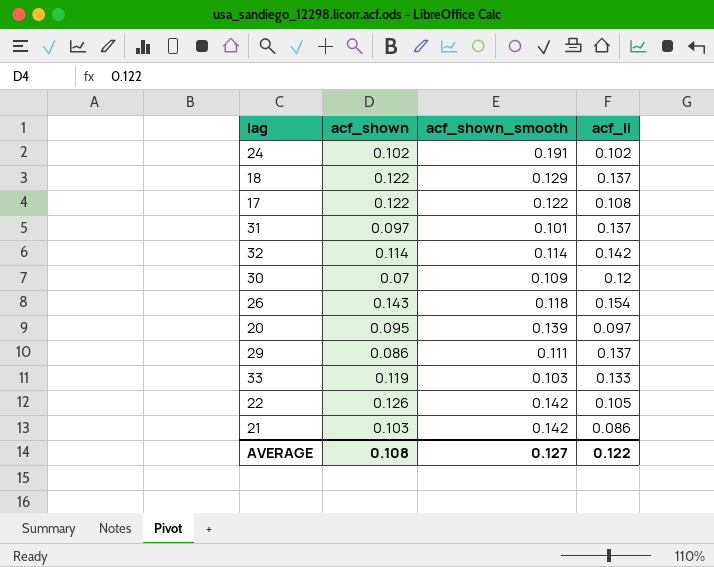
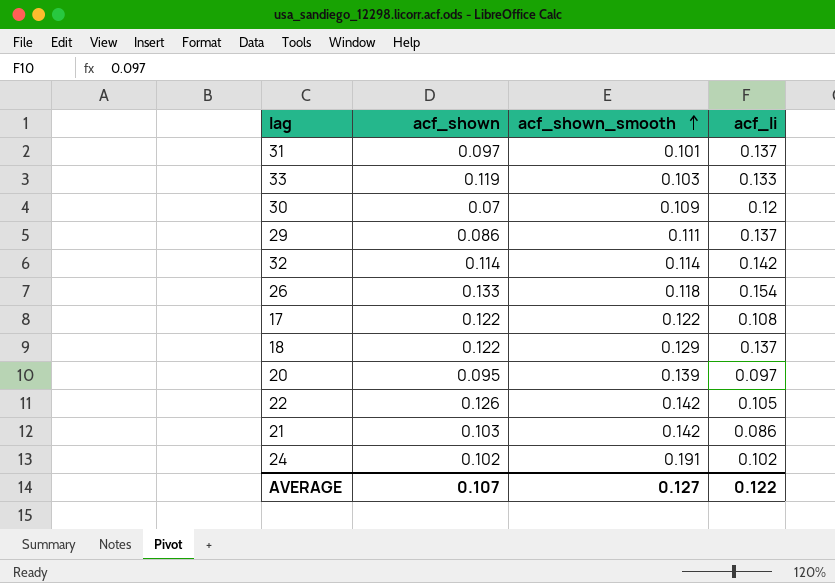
row order: none -> acf_shown_smooth ascending
26 | acf_shown: 0.143 -> 0.133
AVERAGE | acf_shown: 0.108 -> 0.107

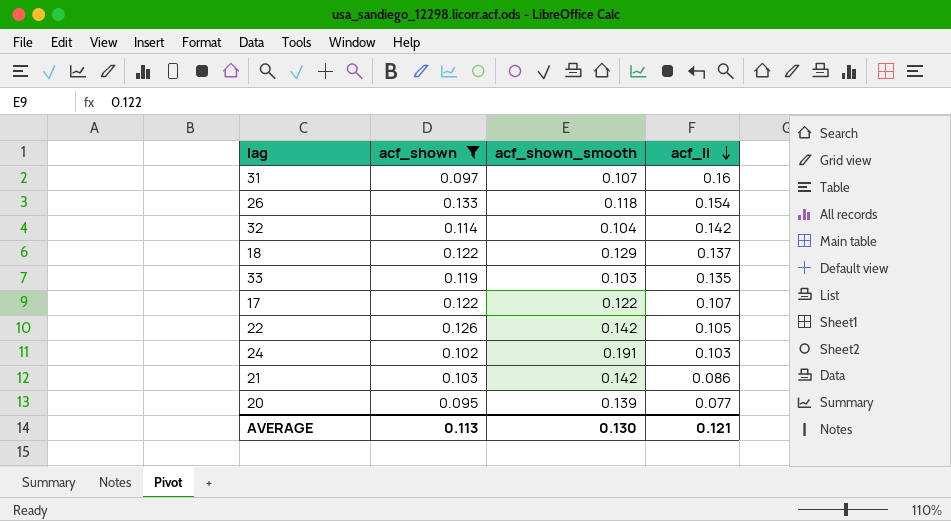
filter: none -> acf_shown >= 0.095
row order: acf_shown_smooth ascending -> acf_li descending
31 | acf_shown_smooth: 0.101 -> 0.107
31 | acf_li: 0.137 -> 0.16
32 | acf_shown_smooth: 0.114 -> 0.104
33 | acf_li: 0.133 -> 0.135
17 | acf_li: 0.108 -> 0.107
24 | acf_li: 0.102 -> 0.103
20 | acf_li: 0.097 -> 0.077
AVERAGE | acf_shown: 0.107 -> 0.113
AVERAGE | acf_shown_smooth: 0.127 -> 0.130
AVERAGE | acf_li: 0.122 -> 0.121

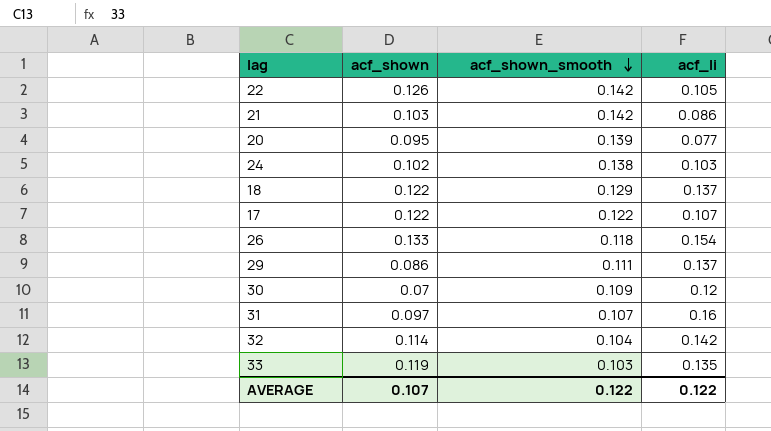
filter: acf_shown >= 0.095 -> none
row order: acf_li descending -> acf_shown_smooth descending
24 | acf_shown_smooth: 0.191 -> 0.138
AVERAGE | acf_shown: 0.113 -> 0.107
AVERAGE | acf_shown_smooth: 0.130 -> 0.122
AVERAGE | acf_li: 0.121 -> 0.122

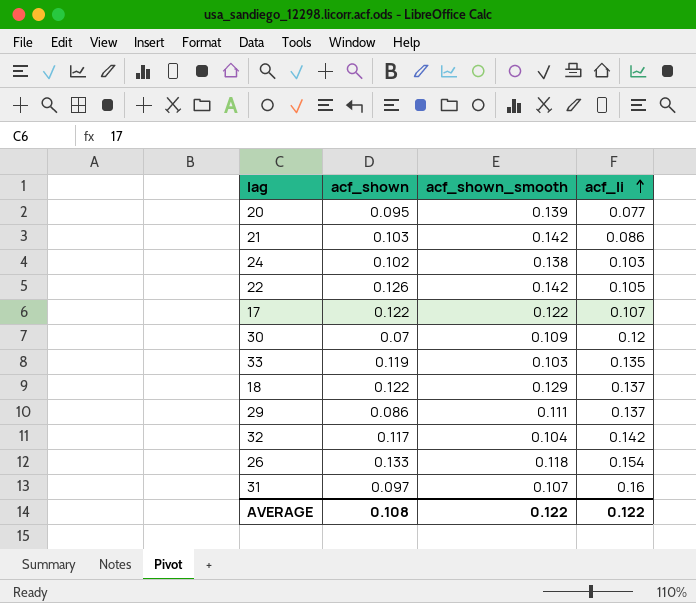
row order: acf_shown_smooth descending -> acf_li ascending
32 | acf_shown: 0.114 -> 0.117
AVERAGE | acf_shown: 0.107 -> 0.108

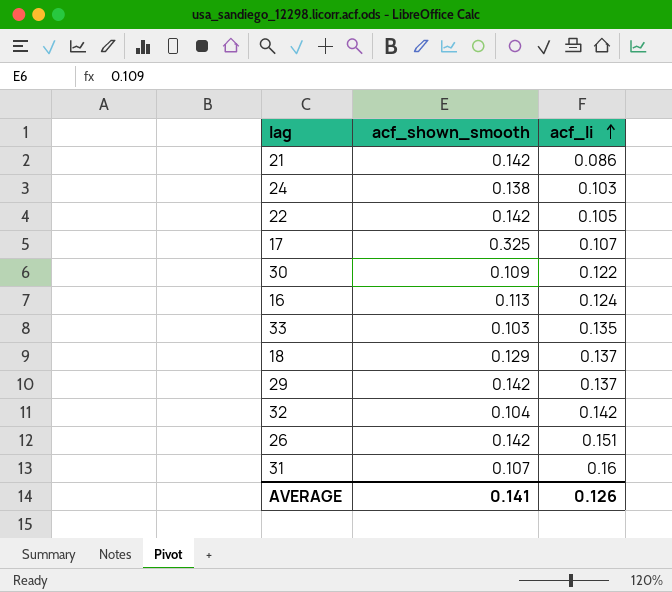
column acf_shown | position: 2 -> none
row 20: 0.095 | 0.139 | 0.077 -> none
17 | acf_shown_smooth: 0.122 -> 0.325
30 | acf_li: 0.12 -> 0.122
row 16: none -> 0.113 | 0.124
29 | acf_shown_smooth: 0.111 -> 0.142
26 | acf_shown_smooth: 0.118 -> 0.142
26 | acf_li: 0.154 -> 0.151
AVERAGE | acf_shown_smooth: 0.122 -> 0.141
AVERAGE | acf_li: 0.122 -> 0.126

